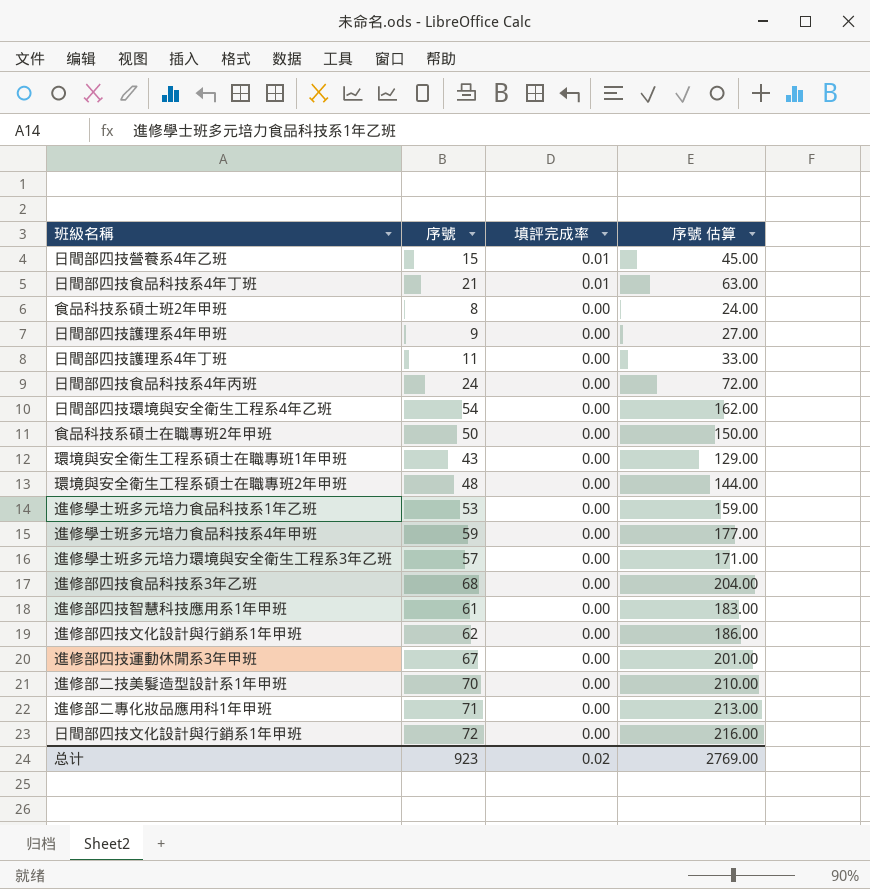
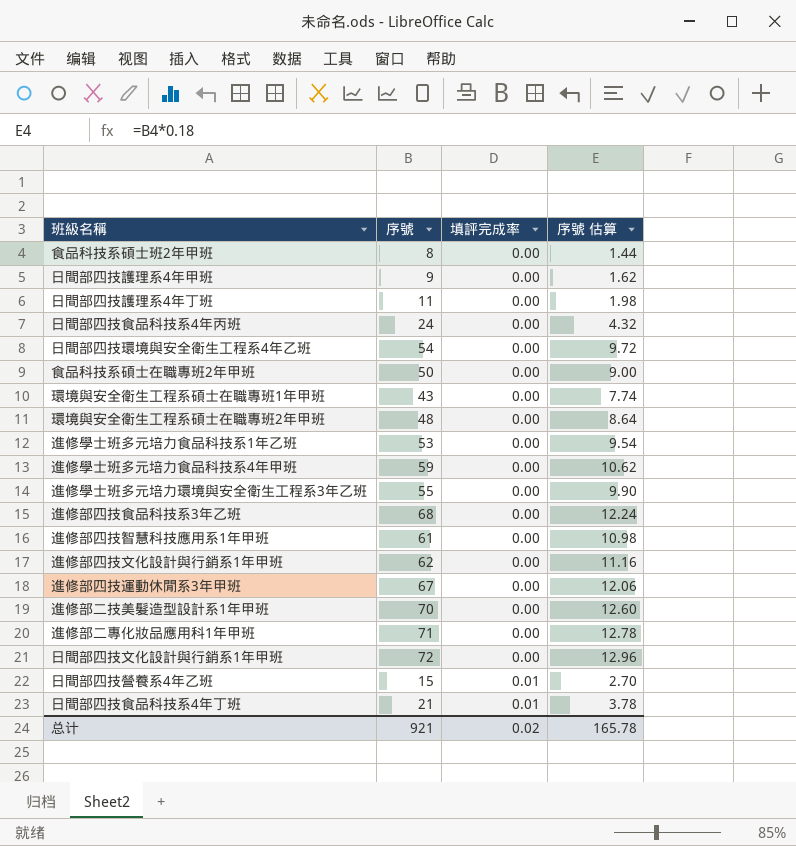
row order: 填評完成率 descending -> 填評完成率 ascending
column 序號 估算 | formula: [序號] * 3 -> [序號] * 0.18
進修學士班多元培力環境與安全衛生工程系3年乙班 | 序號: 57 -> 55
总计 | 序號: 923 -> 921
总计 | 序號 估算: 2769.00 -> 165.78

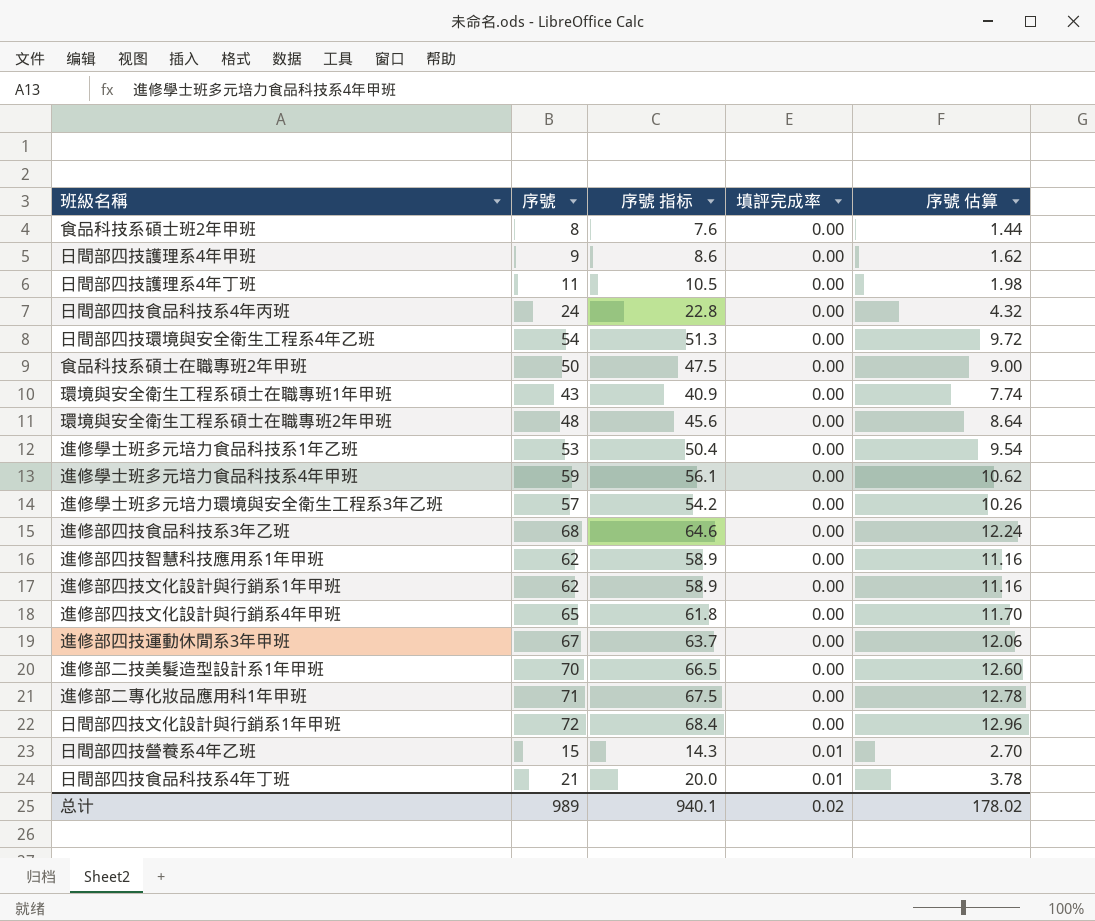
column 序號 指标 | formula: none -> [序號] * 0.95
進修學士班多元培力環境與安全衛生工程系3年乙班 | 序號: 55 -> 57
進修學士班多元培力環境與安全衛生工程系3年乙班 | 序號 估算: 9.90 -> 10.26
進修部四技智慧科技應用系1年甲班 | 序號: 61 -> 62
進修部四技智慧科技應用系1年甲班 | 序號 估算: 10.98 -> 11.16
row 進修部四技文化設計與行銷系4年甲班: none -> 65 | 61.8 | 0.00 | 11.70
总计 | 序號: 921 -> 989
总计 | 序號 估算: 165.78 -> 178.02

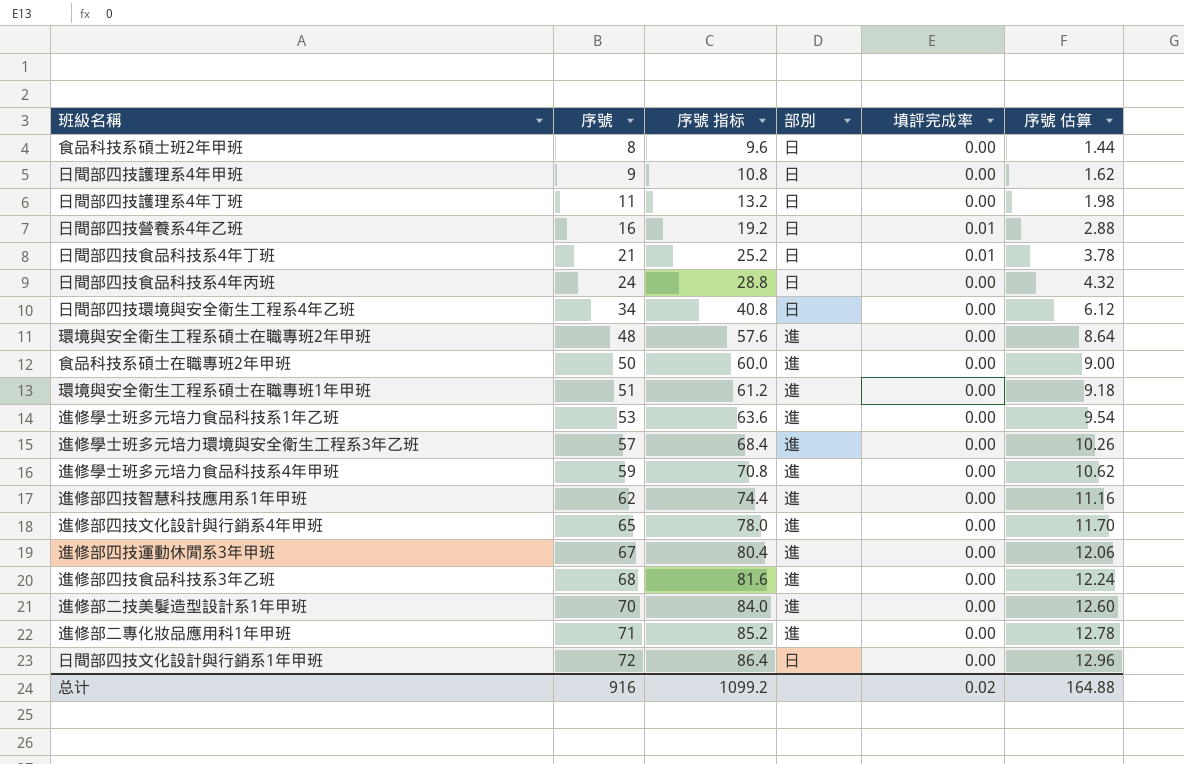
row order: 填評完成率 ascending -> 序號 ascending
column 序號 指标 | formula: [序號] * 0.95 -> [序號] * 1.2
column 部別 | position: none -> 4
row 進修部四技文化設計與行銷系1年甲班: 62 | 58.9 | 0.00 | 11.16 -> none
日間部四技營養系4年乙班 | 序號: 15 -> 16
日間部四技營養系4年乙班 | 序號 估算: 2.70 -> 2.88
日間部四技環境與安全衛生工程系4年乙班 | 序號: 54 -> 34
日間部四技環境與安全衛生工程系4年乙班 | 序號 估算: 9.72 -> 6.12
環境與安全衛生工程系碩士在職專班1年甲班 | 序號: 43 -> 51
環境與安全衛生工程系碩士在職專班1年甲班 | 序號 估算: 7.74 -> 9.18
总计 | 序號: 989 -> 916
总计 | 序號 指标: 940.1 -> 1099.2
总计 | 序號 估算: 178.02 -> 164.88

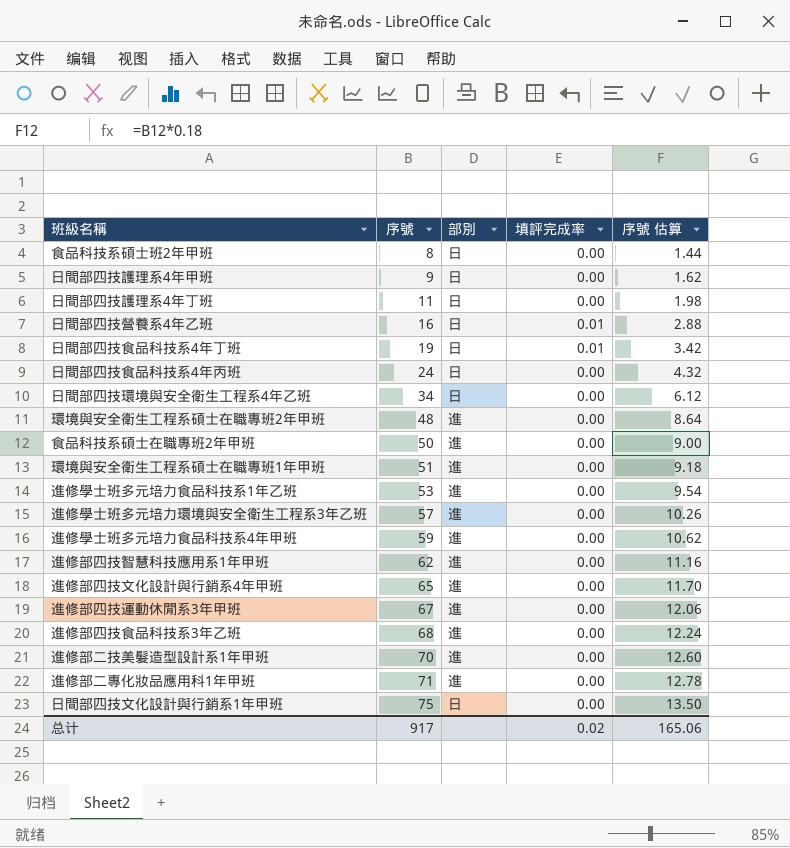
column 序號 指标 | formula: [序號] * 1.2 -> none
日間部四技食品科技系4年丁班 | 序號: 21 -> 19
日間部四技食品科技系4年丁班 | 序號 估算: 3.78 -> 3.42
日間部四技文化設計與行銷系1年甲班 | 序號: 72 -> 75
日間部四技文化設計與行銷系1年甲班 | 序號 估算: 12.96 -> 13.50
总计 | 序號: 916 -> 917
总计 | 序號 估算: 164.88 -> 165.06

